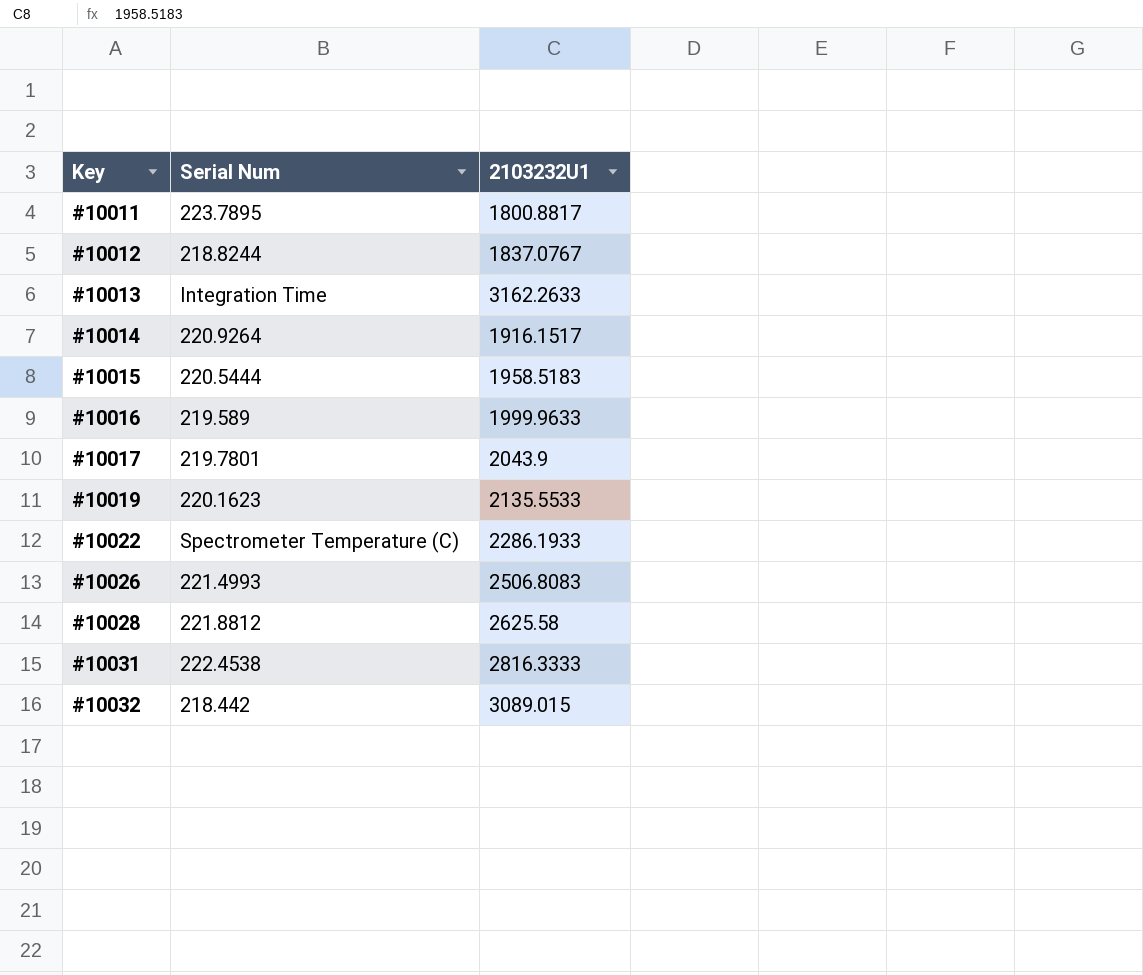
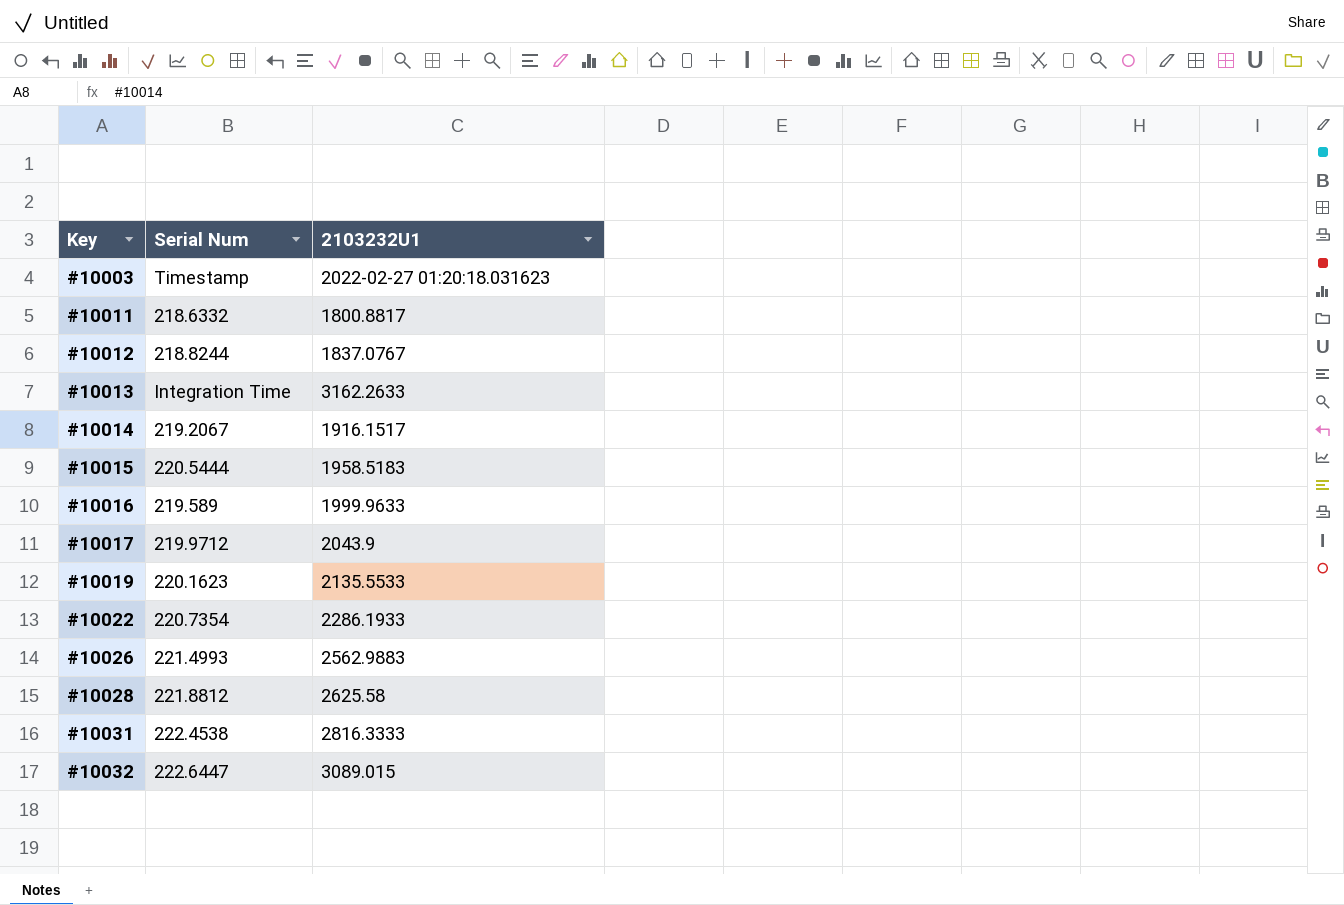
row #10003: none -> Timestamp | 2022-02-27 01:20:18.031623
#10011 | Serial Num: 223.7895 -> 218.6332
#10014 | Serial Num: 220.9264 -> 219.2067
#10017 | Serial Num: 219.7801 -> 219.9712
#10022 | Serial Num: Spectrometer Temperature (C) -> 220.7354
#10026 | 2103232U1: 2506.8083 -> 2562.9883
#10032 | Serial Num: 218.442 -> 222.6447

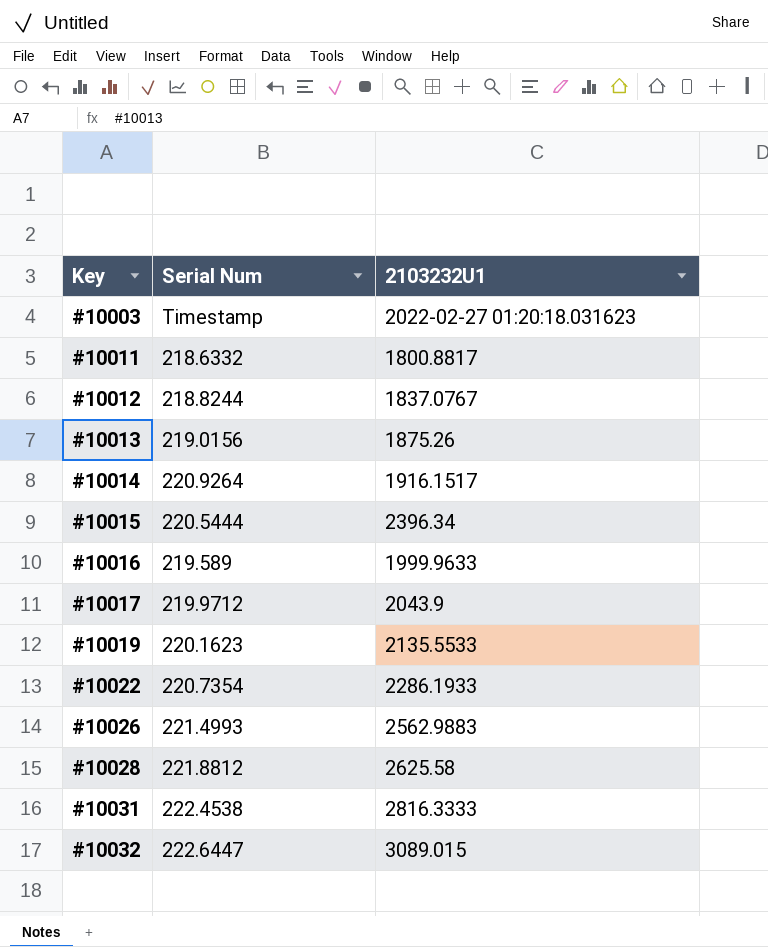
#10013 | Serial Num: Integration Time -> 219.0156
#10013 | 2103232U1: 3162.2633 -> 1875.26
#10014 | Serial Num: 219.2067 -> 220.9264
#10015 | 2103232U1: 1958.5183 -> 2396.34

